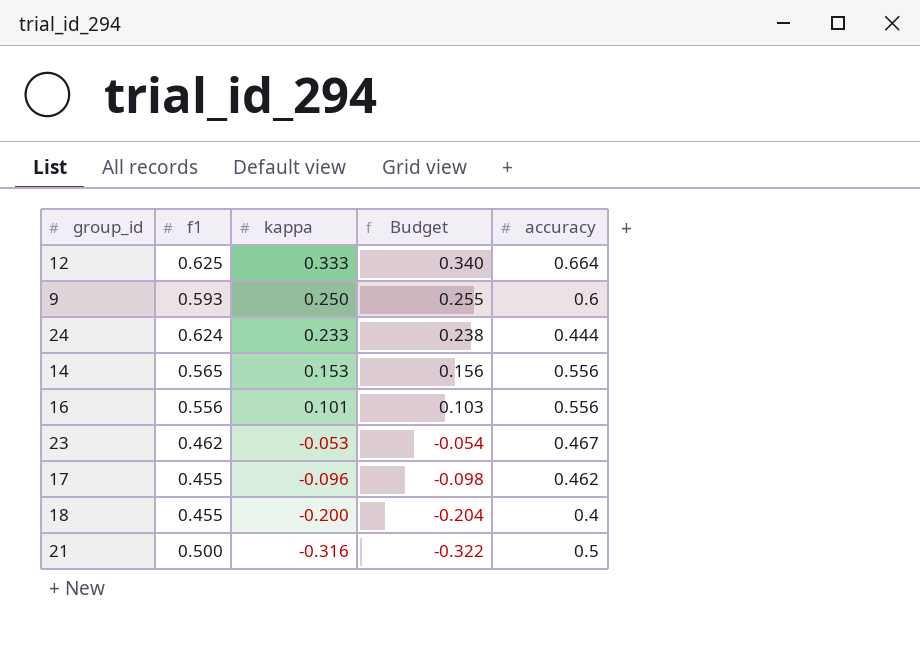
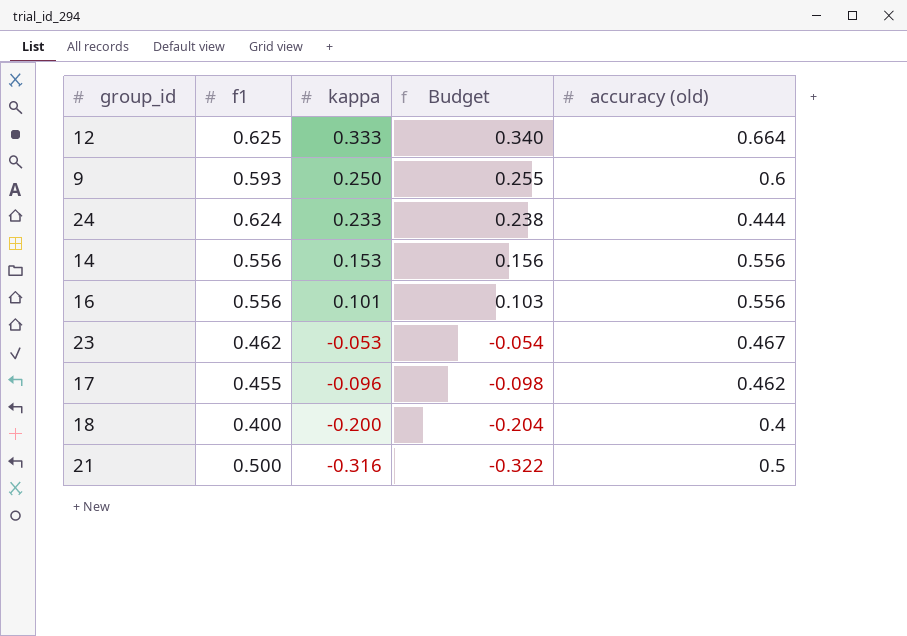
column name: accuracy -> accuracy (old)
14 | f1: 0.565 -> 0.556
18 | f1: 0.455 -> 0.400

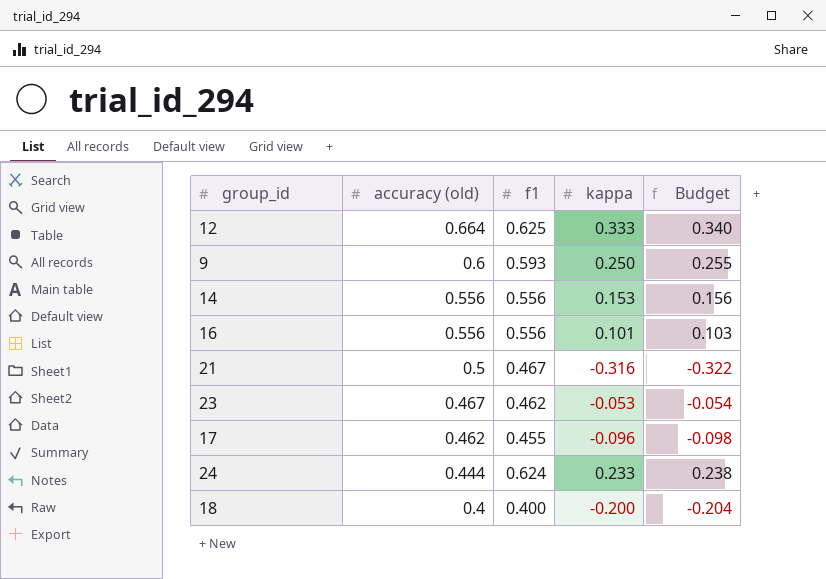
row order: kappa descending -> accuracy (old) descending
column accuracy (old) | position: 5 -> 2
21 | f1: 0.500 -> 0.467

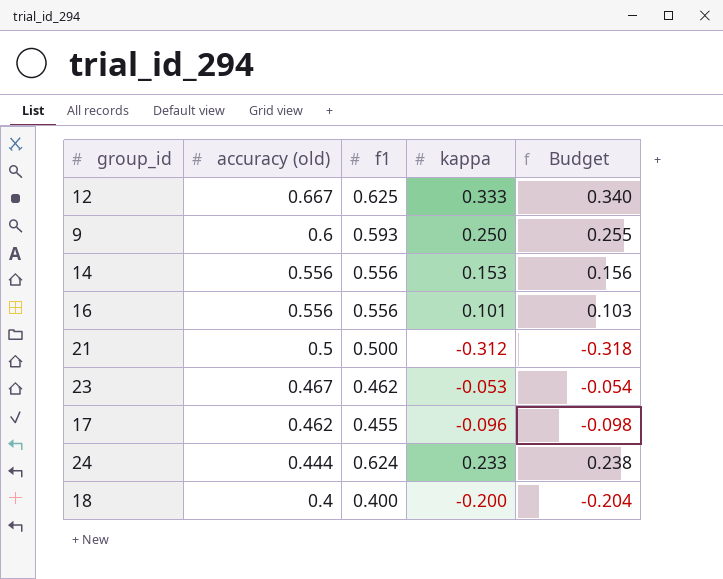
12 | accuracy (old): 0.664 -> 0.667
21 | f1: 0.467 -> 0.500
21 | kappa: -0.316 -> -0.312
21 | Budget: -0.322 -> -0.318

